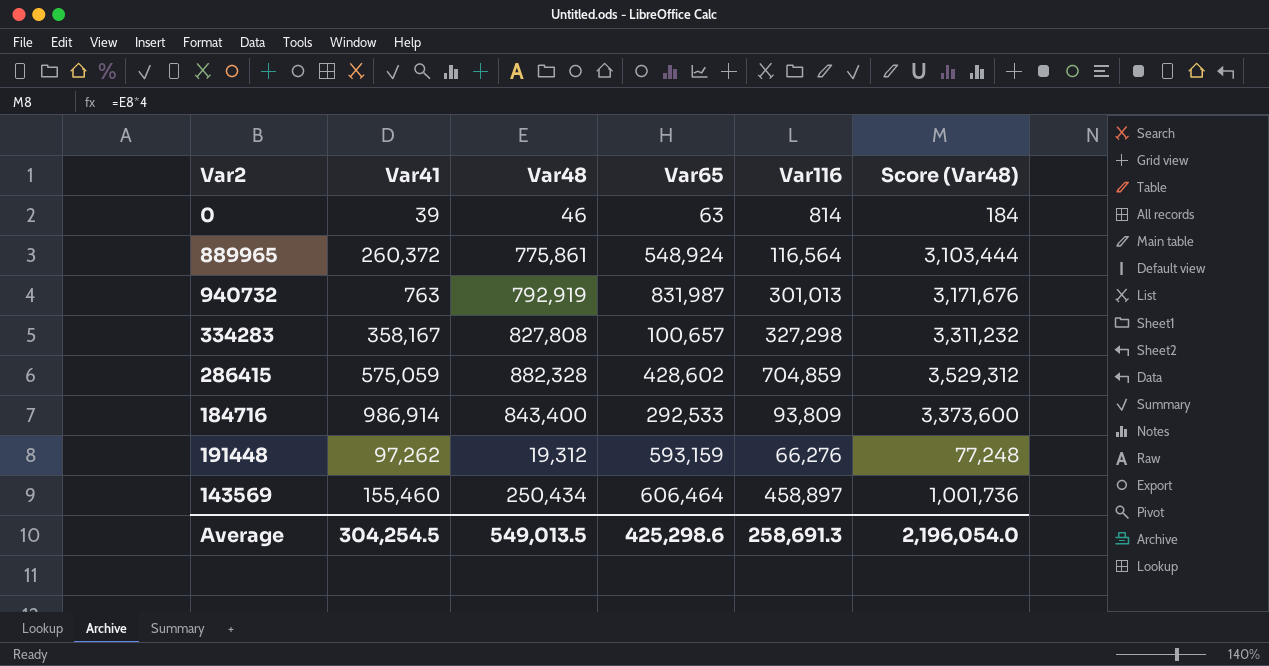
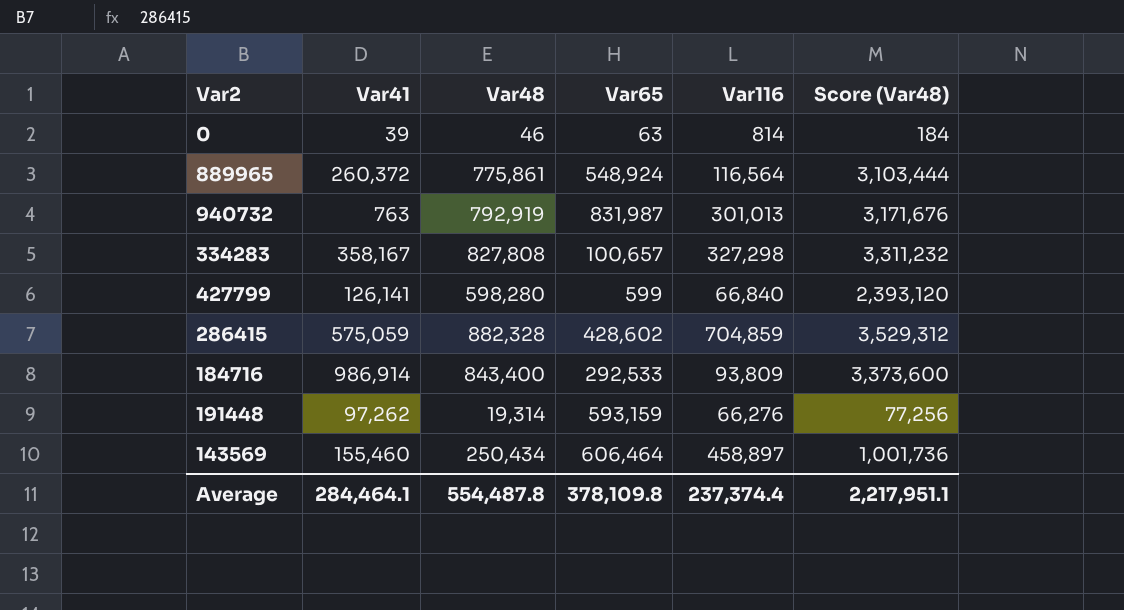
row 427799: none -> 126,141 | 598,280 | 599 | 66,840 | 2,393,120
191448 | Var48: 19,312 -> 19,314
191448 | Score (Var48): 77,248 -> 77,256
Average | Var41: 304,254.5 -> 284,464.1
Average | Var48: 549,013.5 -> 554,487.8
Average | Var65: 425,298.6 -> 378,109.8
Average | Var116: 258,691.3 -> 237,374.4
Average | Score (Var48): 2,196,054.0 -> 2,217,951.1

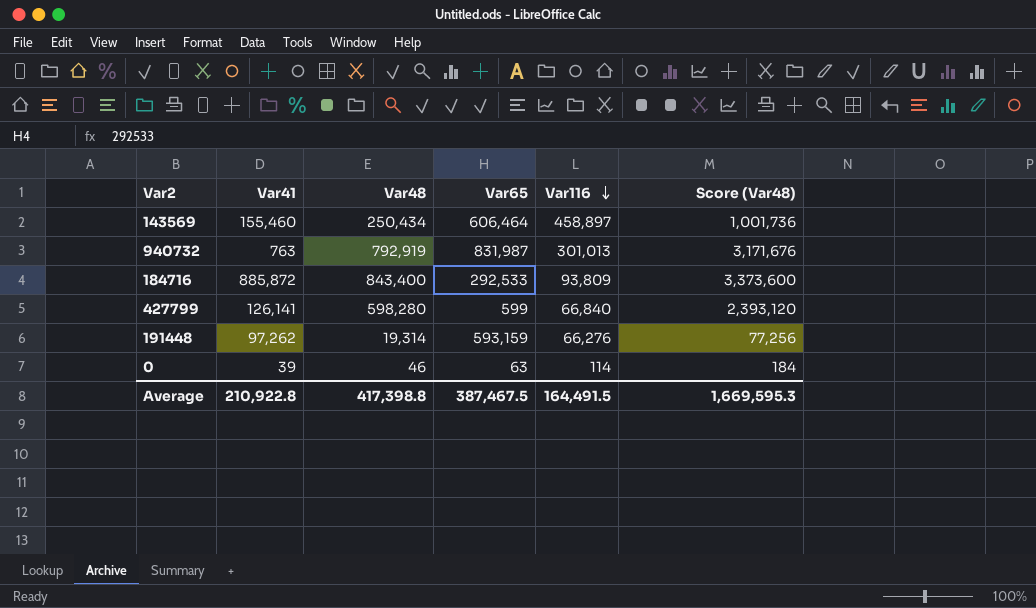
row order: none -> Var116 descending
row 889965: 260,372 | 775,861 | 548,924 | 116,564 | 3,103,444 -> none
row 334283: 358,167 | 827,808 | 100,657 | 327,298 | 3,311,232 -> none
row 286415: 575,059 | 882,328 | 428,602 | 704,859 | 3,529,312 -> none
184716 | Var41: 986,914 -> 885,872
0 | Var116: 814 -> 114
Average | Var41: 284,464.1 -> 210,922.8
Average | Var48: 554,487.8 -> 417,398.8
Average | Var65: 378,109.8 -> 387,467.5
Average | Var116: 237,374.4 -> 164,491.5
Average | Score (Var48): 2,217,951.1 -> 1,669,595.3

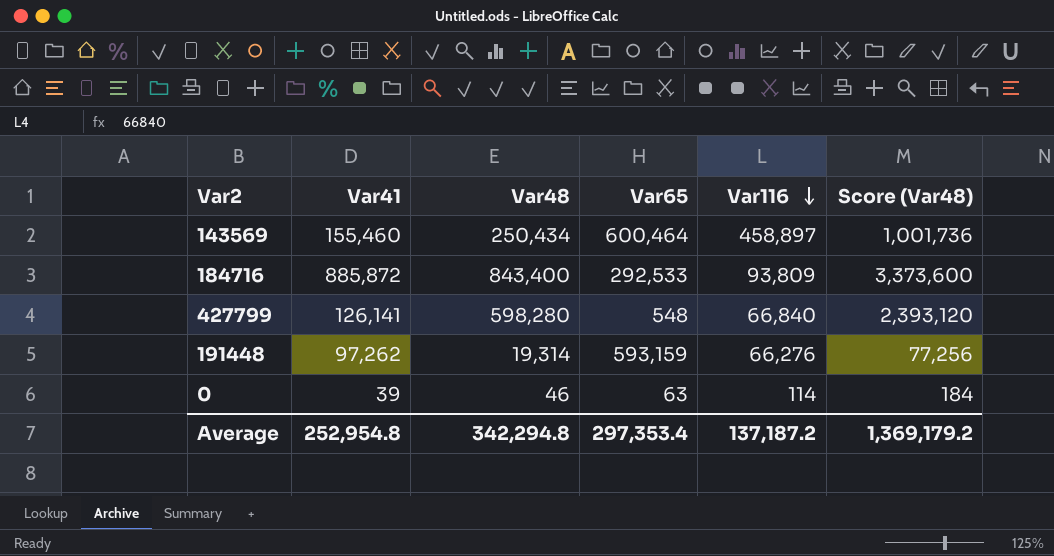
row 940732: 763 | 792,919 | 831,987 | 301,013 | 3,171,676 -> none
143569 | Var65: 606,464 -> 600,464
427799 | Var65: 599 -> 548
Average | Var41: 210,922.8 -> 252,954.8
Average | Var48: 417,398.8 -> 342,294.8
Average | Var65: 387,467.5 -> 297,353.4
Average | Var116: 164,491.5 -> 137,187.2
Average | Score (Var48): 1,669,595.3 -> 1,369,179.2

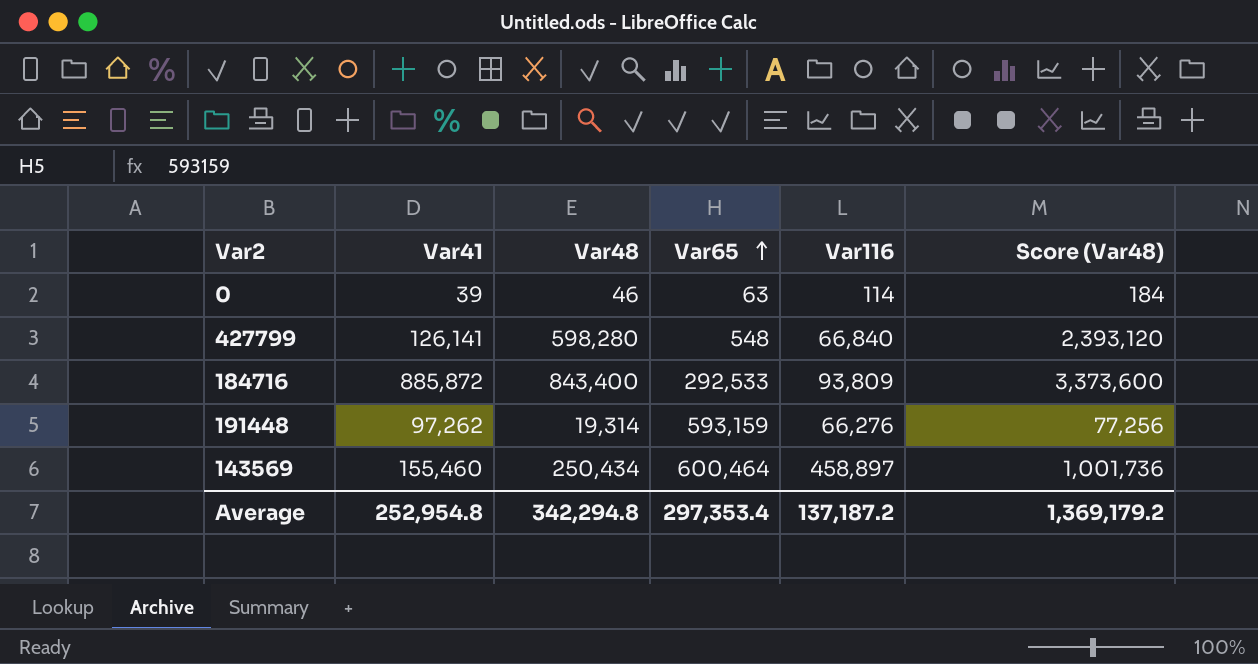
row order: Var116 descending -> Var65 ascending

